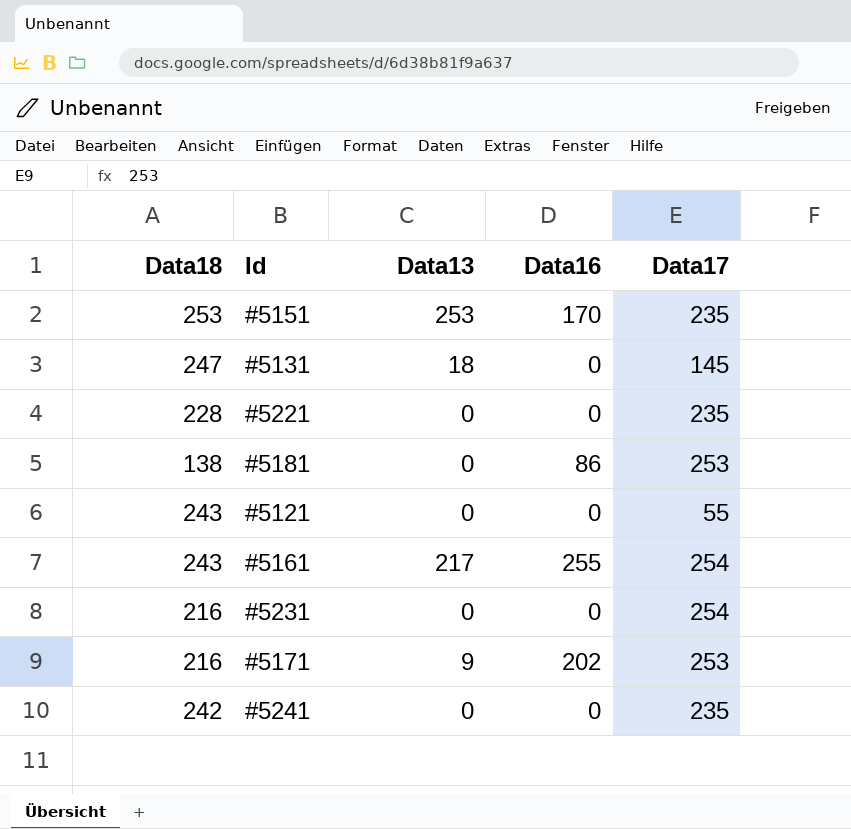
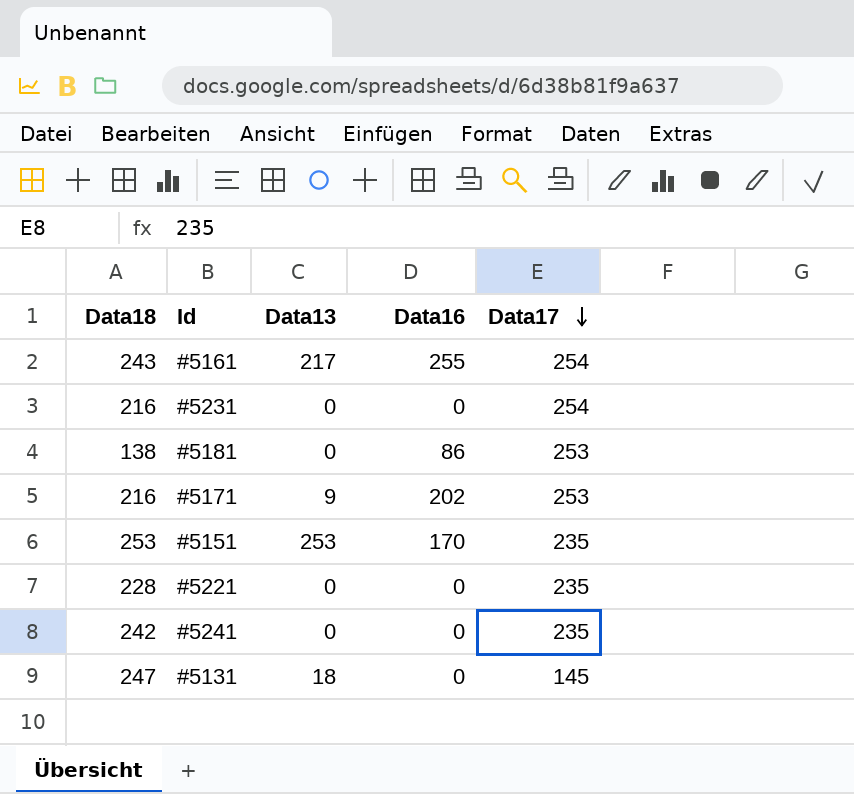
row order: none -> Data17 descending
row #5121: 243 | 0 | 0 | 55 -> none

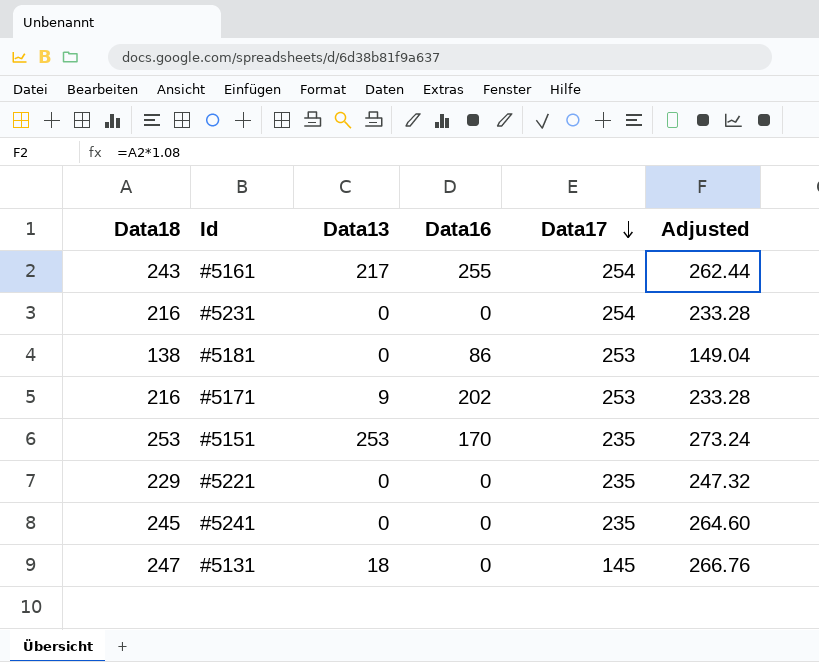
column Adjusted | formula: none -> [Data18] * 1.08
#5221 | Data18: 228 -> 229
#5241 | Data18: 242 -> 245

